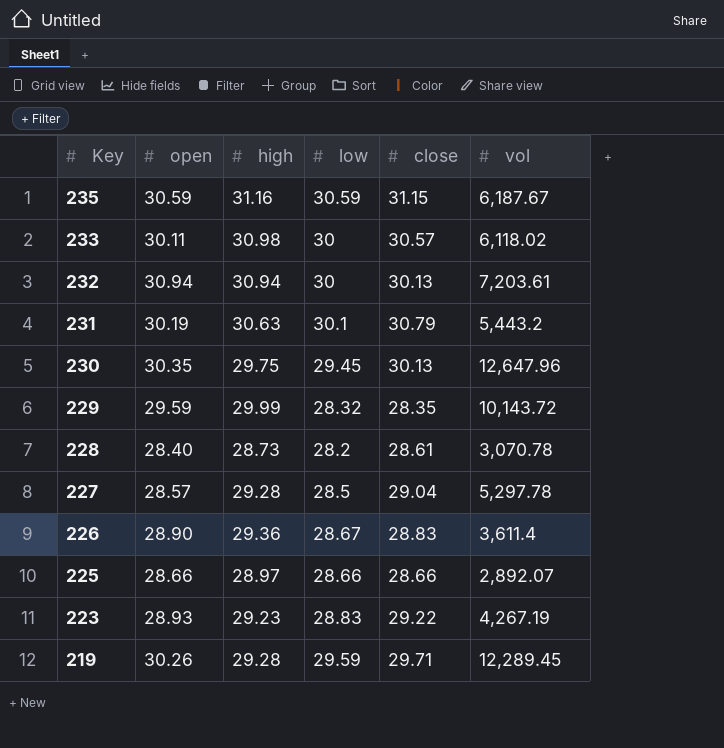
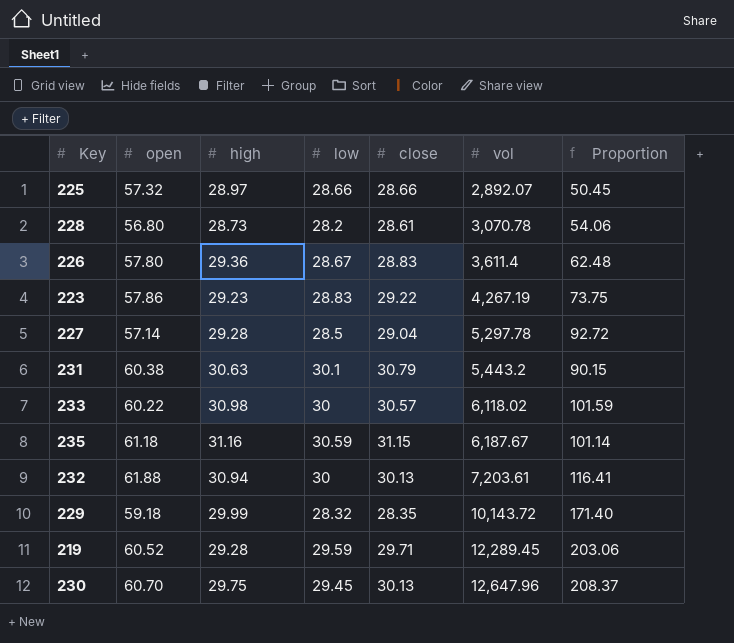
row order: Key descending -> vol ascending
column Proportion | formula: none -> [vol] / [open]
225 | open: 28.66 -> 57.32
228 | open: 28.40 -> 56.80
226 | open: 28.90 -> 57.80
223 | open: 28.93 -> 57.86
227 | open: 28.57 -> 57.14
231 | open: 30.19 -> 60.38
233 | open: 30.11 -> 60.22
235 | open: 30.59 -> 61.18
232 | open: 30.94 -> 61.88
229 | open: 29.59 -> 59.18
219 | open: 30.26 -> 60.52
230 | open: 30.35 -> 60.70

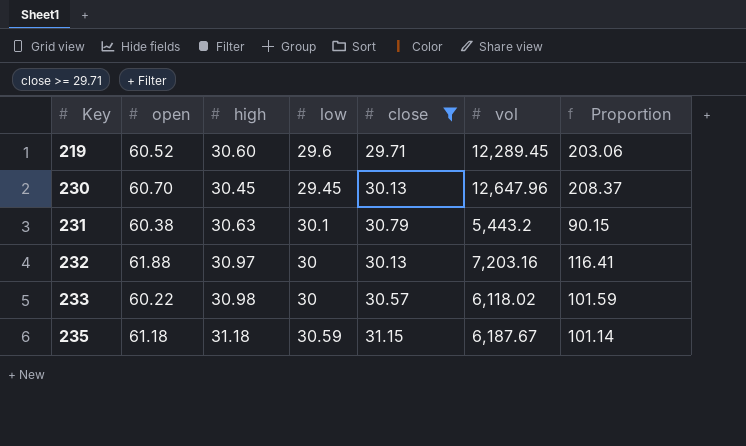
filter: none -> close >= 29.71
row order: vol ascending -> Key ascending
219 | high: 29.28 -> 30.60
219 | low: 29.59 -> 29.6
230 | high: 29.75 -> 30.45
232 | high: 30.94 -> 30.97
232 | vol: 7,203.61 -> 7,203.16
235 | high: 31.16 -> 31.18

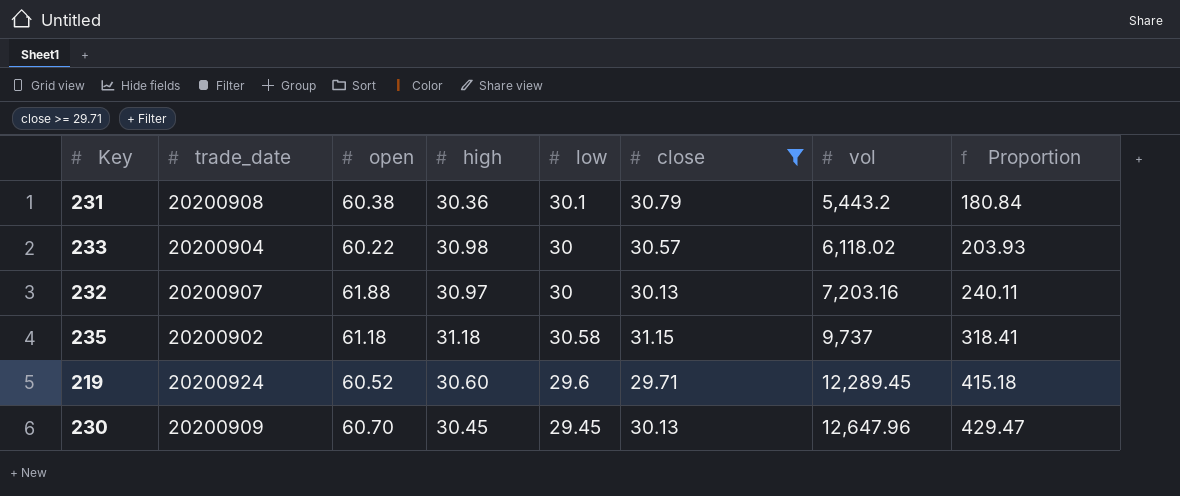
row order: Key ascending -> vol ascending
column trade_date | position: none -> 2
column Proportion | formula: [vol] / [open] -> [vol] / [low]
231 | high: 30.63 -> 30.36
235 | low: 30.59 -> 30.58
235 | vol: 6,187.67 -> 9,737

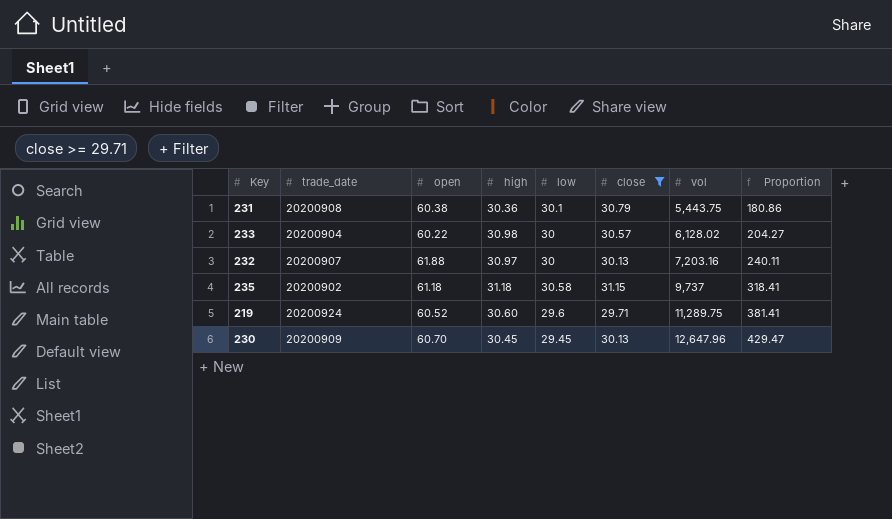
231 | vol: 5,443.2 -> 5,443.75
231 | Proportion: 180.84 -> 180.86
233 | vol: 6,118.02 -> 6,128.02
233 | Proportion: 203.93 -> 204.27
219 | vol: 12,289.45 -> 11,289.75
219 | Proportion: 415.18 -> 381.41

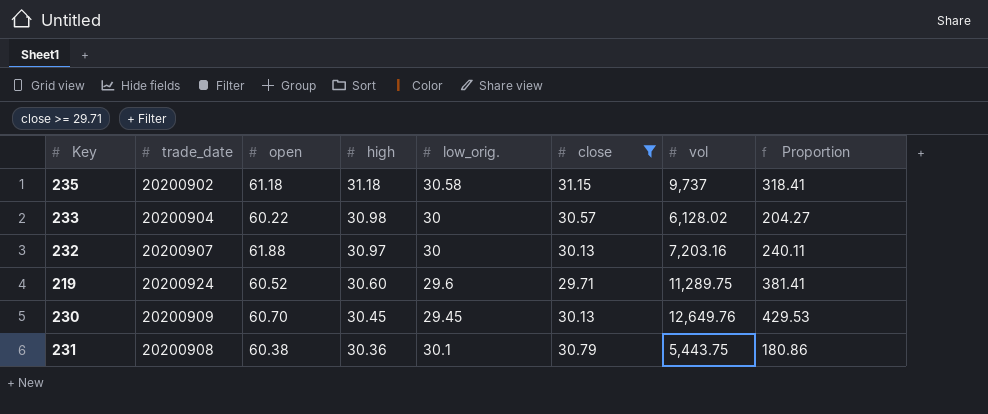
row order: vol ascending -> high descending
column name: low -> low_orig.
230 | vol: 12,647.96 -> 12,649.76
230 | Proportion: 429.47 -> 429.53

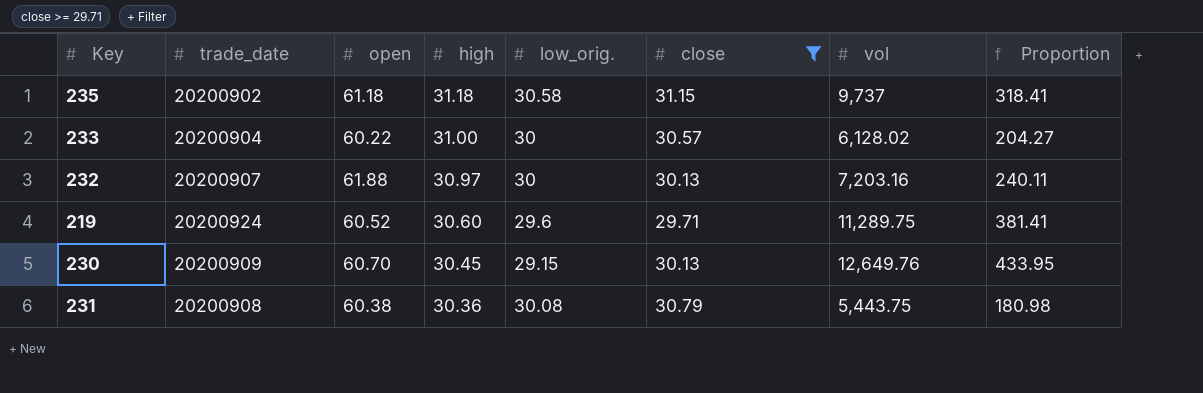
233 | high: 30.98 -> 31.00
230 | low_orig.: 29.45 -> 29.15
230 | Proportion: 429.53 -> 433.95
231 | low_orig.: 30.1 -> 30.08
231 | Proportion: 180.86 -> 180.98

